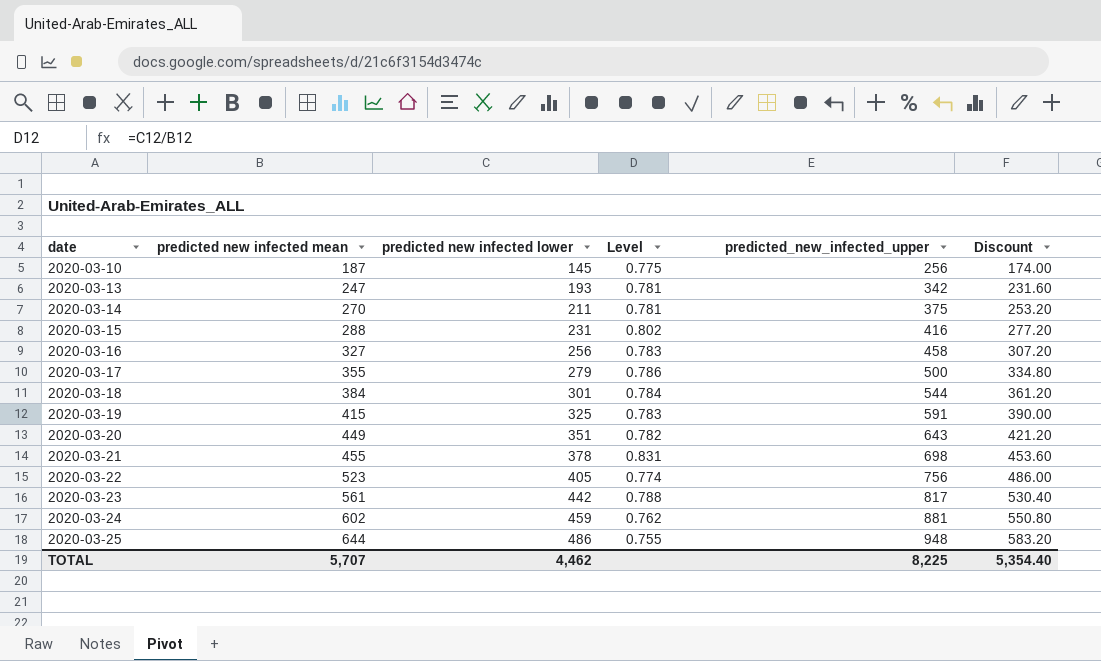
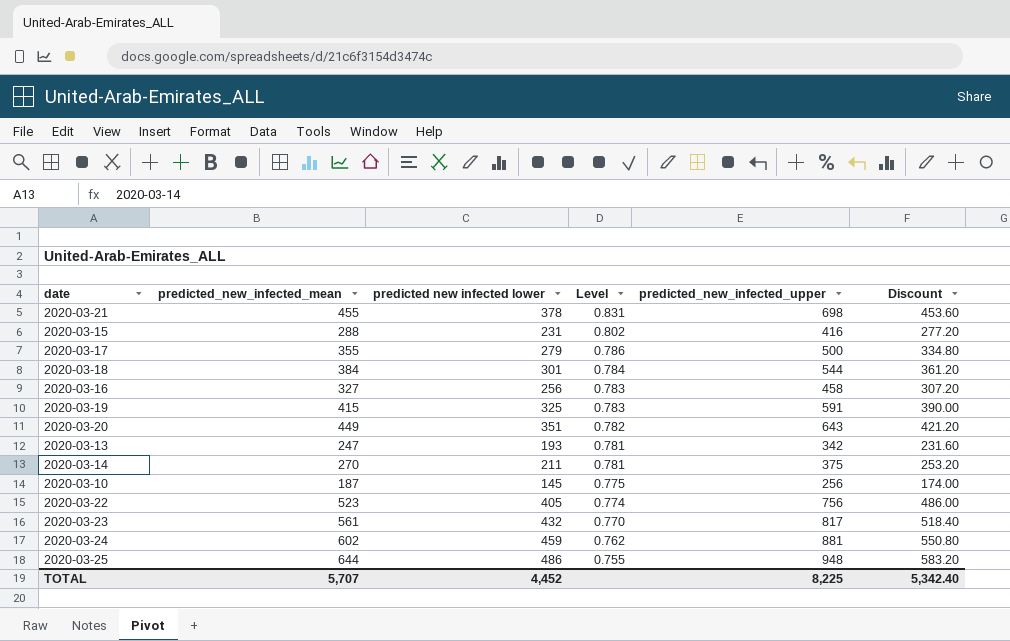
row order: date ascending -> Level descending
column name: predicted new infected mean -> predicted_new_infected_mean
2020-03-23 | predicted new infected lower: 442 -> 432
2020-03-23 | Level: 0.788 -> 0.770
2020-03-23 | Discount: 530.40 -> 518.40
TOTAL | predicted new infected lower: 4,462 -> 4,452
TOTAL | Discount: 5,354.40 -> 5,342.40

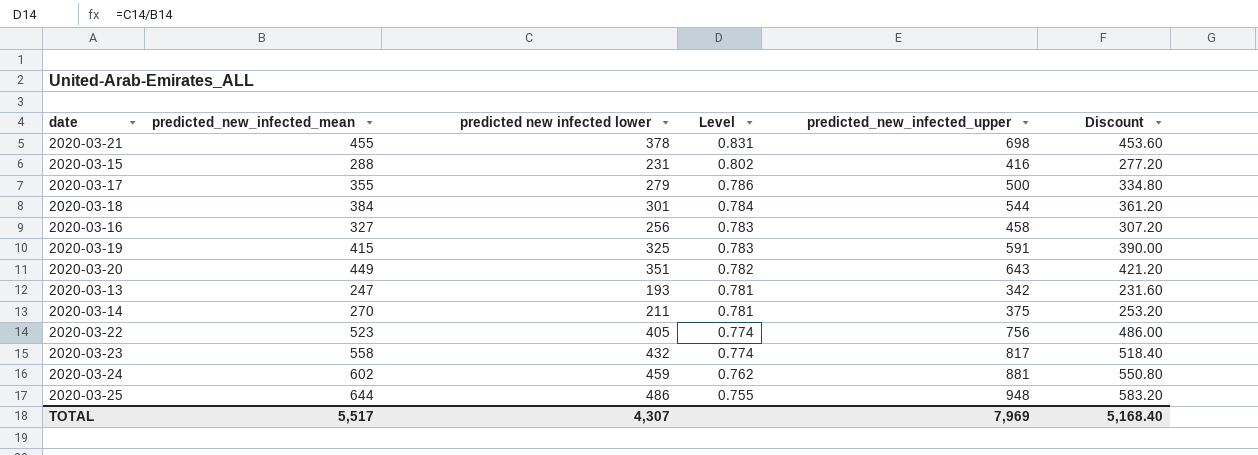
row 2020-03-10: 187 | 145 | 0.775 | 256 | 174.00 -> none
2020-03-23 | predicted_new_infected_mean: 561 -> 558
2020-03-23 | Level: 0.770 -> 0.774
TOTAL | predicted_new_infected_mean: 5,707 -> 5,517
TOTAL | predicted new infected lower: 4,452 -> 4,307
TOTAL | predicted_new_infected_upper: 8,225 -> 7,969
TOTAL | Discount: 5,342.40 -> 5,168.40

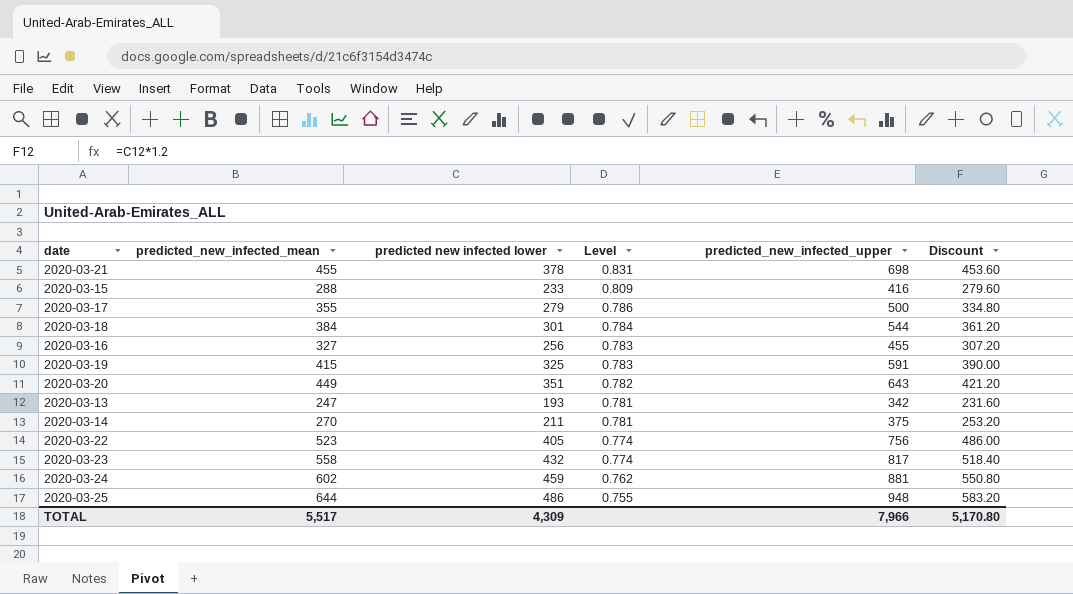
2020-03-15 | predicted new infected lower: 231 -> 233
2020-03-15 | Level: 0.802 -> 0.809
2020-03-15 | Discount: 277.20 -> 279.60
2020-03-16 | predicted_new_infected_upper: 458 -> 455
TOTAL | predicted new infected lower: 4,307 -> 4,309
TOTAL | predicted_new_infected_upper: 7,969 -> 7,966
TOTAL | Discount: 5,168.40 -> 5,170.80

